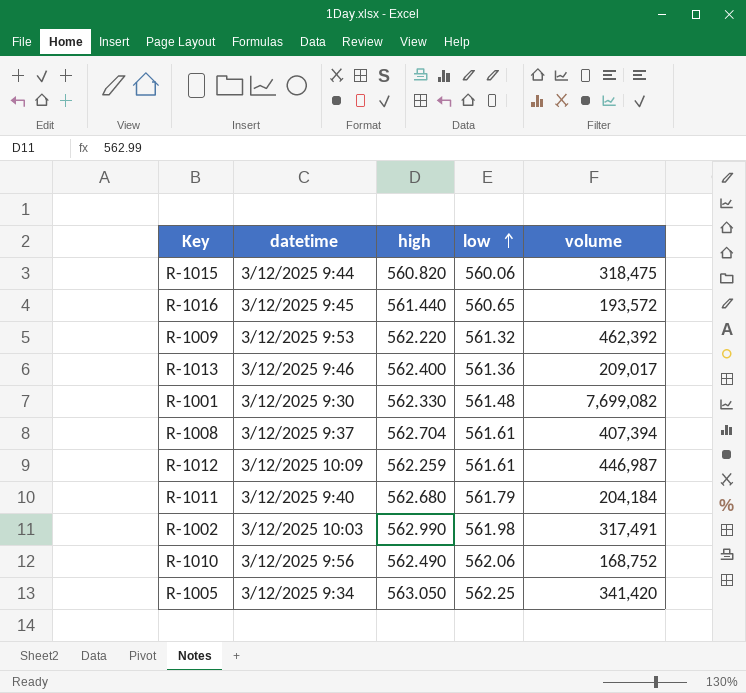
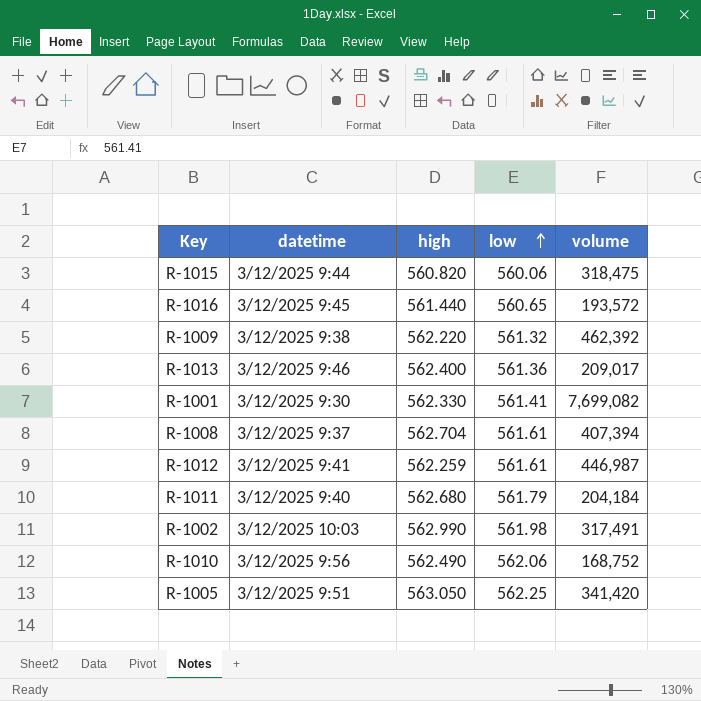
R-1009 | datetime: 3/12/2025 9:53 -> 3/12/2025 9:38
R-1001 | low: 561.48 -> 561.41
R-1012 | datetime: 3/12/2025 10:09 -> 3/12/2025 9:41
R-1005 | datetime: 3/12/2025 9:34 -> 3/12/2025 9:51

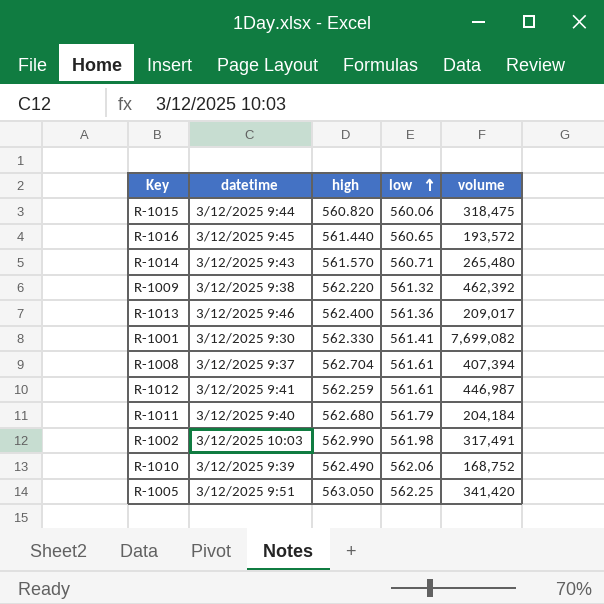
row R-1014: none -> 3/12/2025 9:43 | 561.570 | 560.71 | 265,480
R-1010 | datetime: 3/12/2025 9:56 -> 3/12/2025 9:39

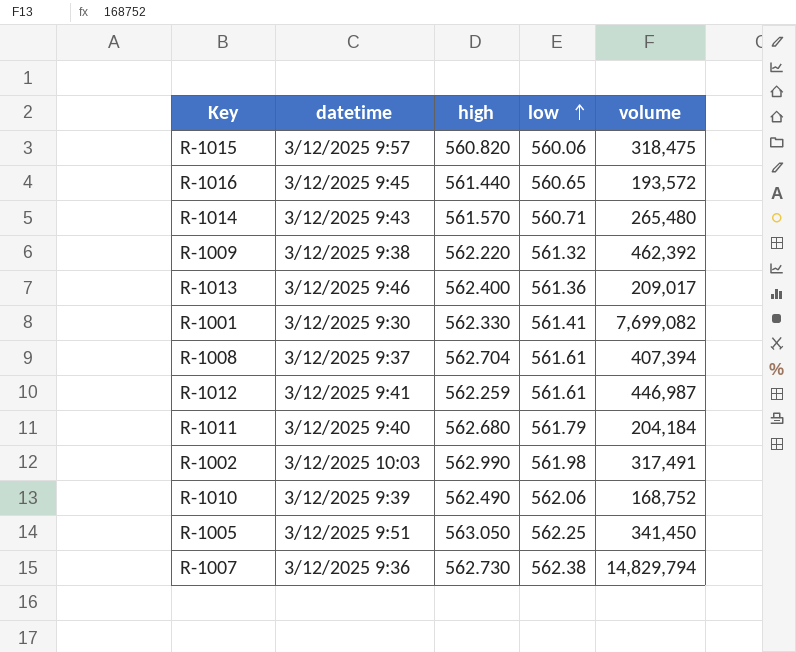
R-1015 | datetime: 3/12/2025 9:44 -> 3/12/2025 9:57
R-1005 | volume: 341,420 -> 341,450
row R-1007: none -> 3/12/2025 9:36 | 562.730 | 562.38 | 14,829,794

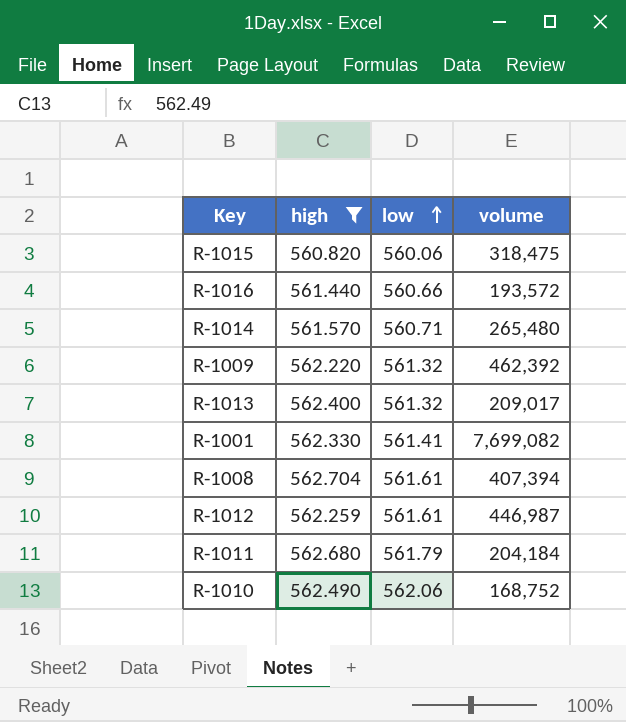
filter: none -> high <= 562.704
column datetime | position: 2 -> none
R-1016 | low: 560.65 -> 560.66
R-1013 | low: 561.36 -> 561.32

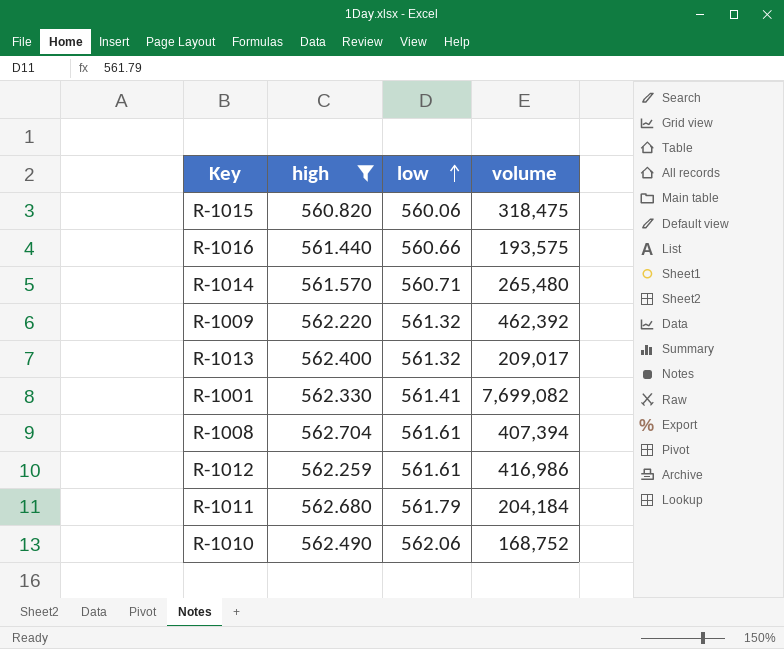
R-1016 | volume: 193,572 -> 193,575
R-1012 | volume: 446,987 -> 416,986

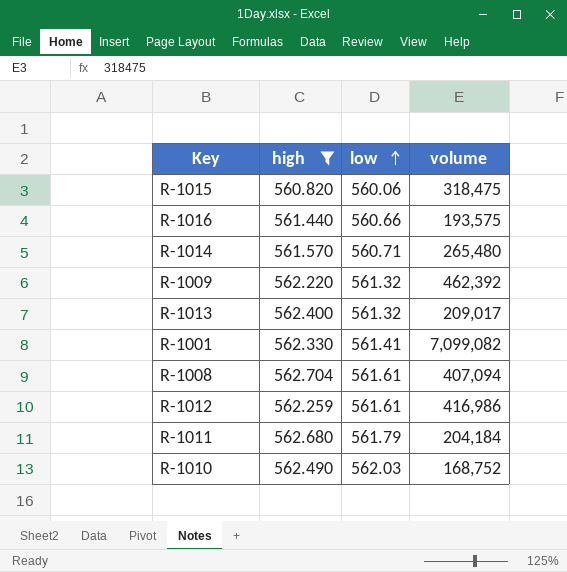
R-1001 | volume: 7,699,082 -> 7,099,082
R-1008 | volume: 407,394 -> 407,094
R-1010 | low: 562.06 -> 562.03

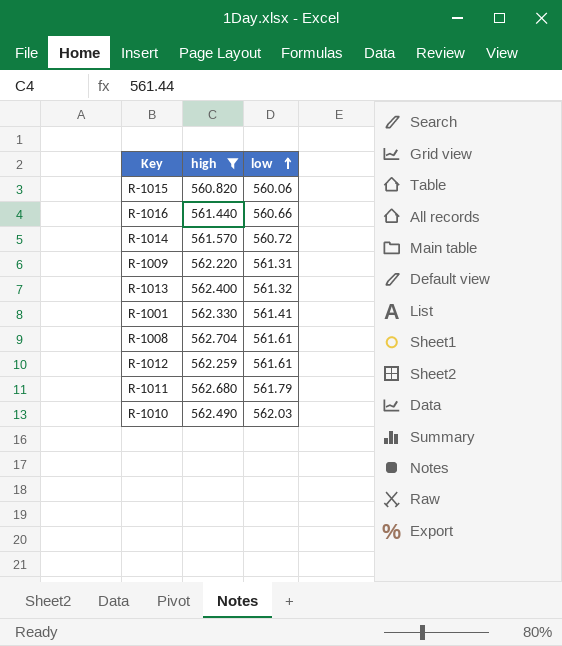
column volume | position: 4 -> none
R-1014 | low: 560.71 -> 560.72
R-1009 | low: 561.32 -> 561.31

